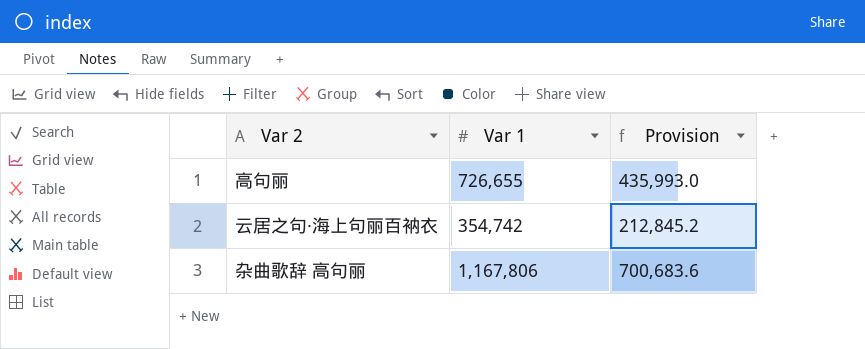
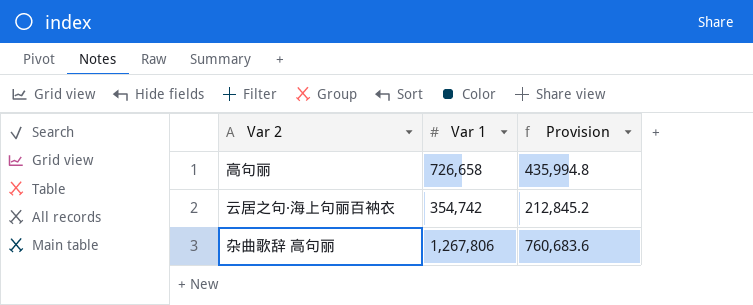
高句丽 | Var 1: 726,655 -> 726,658
高句丽 | Provision: 435,993.0 -> 435,994.8
杂曲歌辞 高句丽 | Var 1: 1,167,806 -> 1,267,806
杂曲歌辞 高句丽 | Provision: 700,683.6 -> 760,683.6

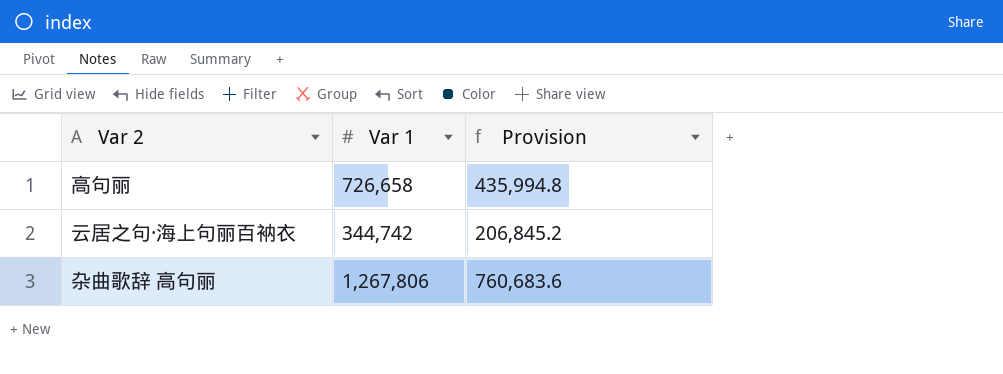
云居之句·海上句丽百衲衣 | Var 1: 354,742 -> 344,742
云居之句·海上句丽百衲衣 | Provision: 212,845.2 -> 206,845.2

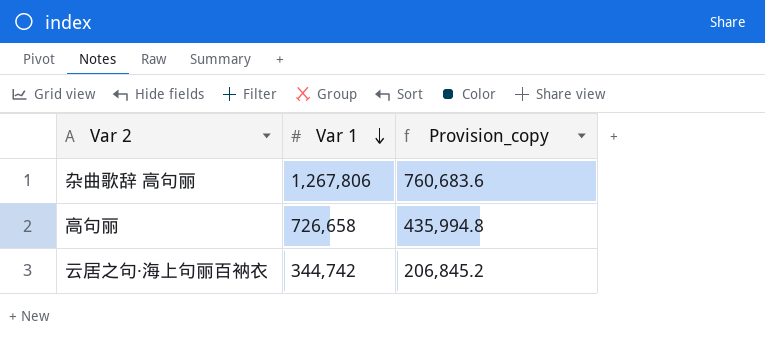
row order: none -> Var 1 descending
column name: Provision -> Provision_copy

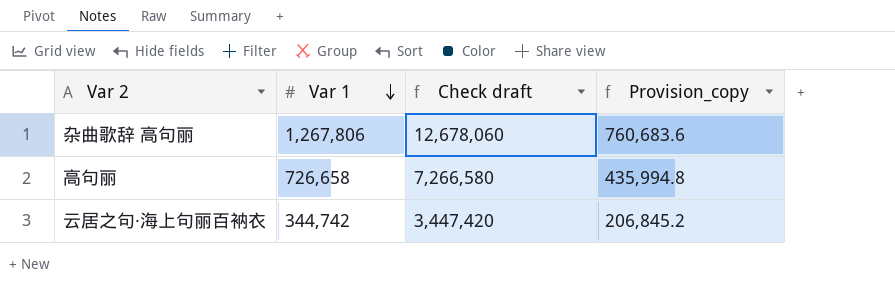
column Check draft | formula: none -> [Var 1] * 10

